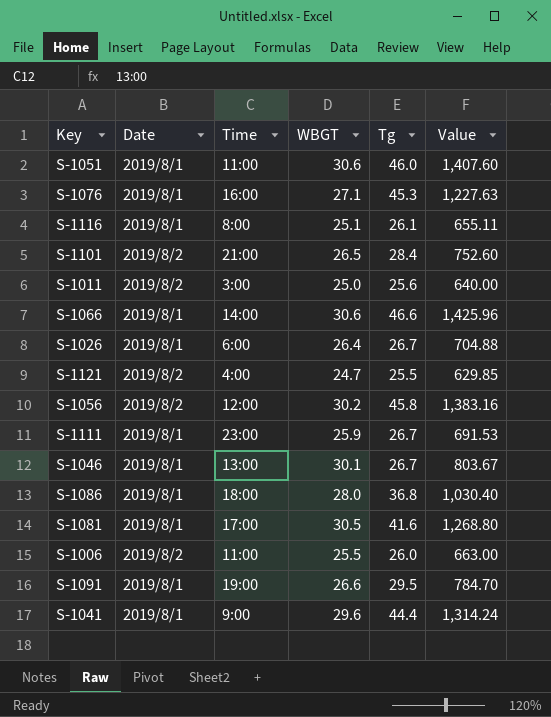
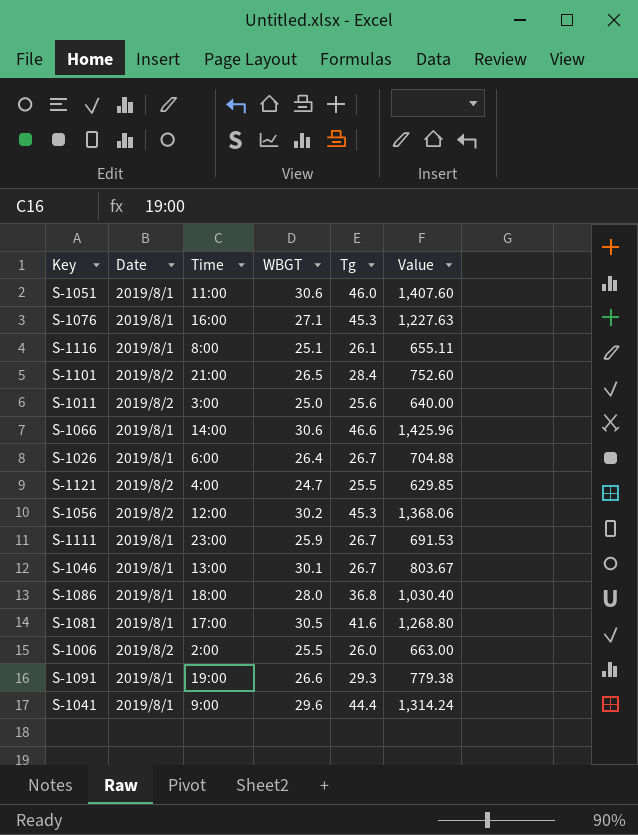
S-1056 | Tg: 45.8 -> 45.3
S-1056 | Value: 1,383.16 -> 1,368.06
S-1006 | Time: 11:00 -> 2:00
S-1091 | Tg: 29.5 -> 29.3
S-1091 | Value: 784.70 -> 779.38

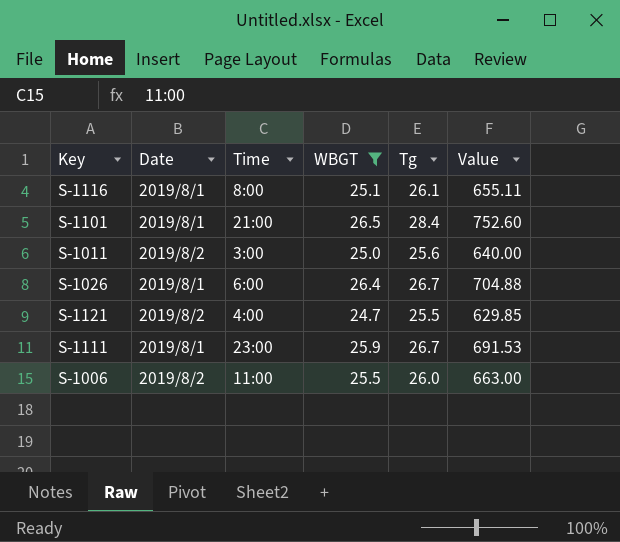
filter: none -> WBGT <= 26.5
S-1101 | Date: 2019/8/2 -> 2019/8/1
S-1006 | Time: 2:00 -> 11:00

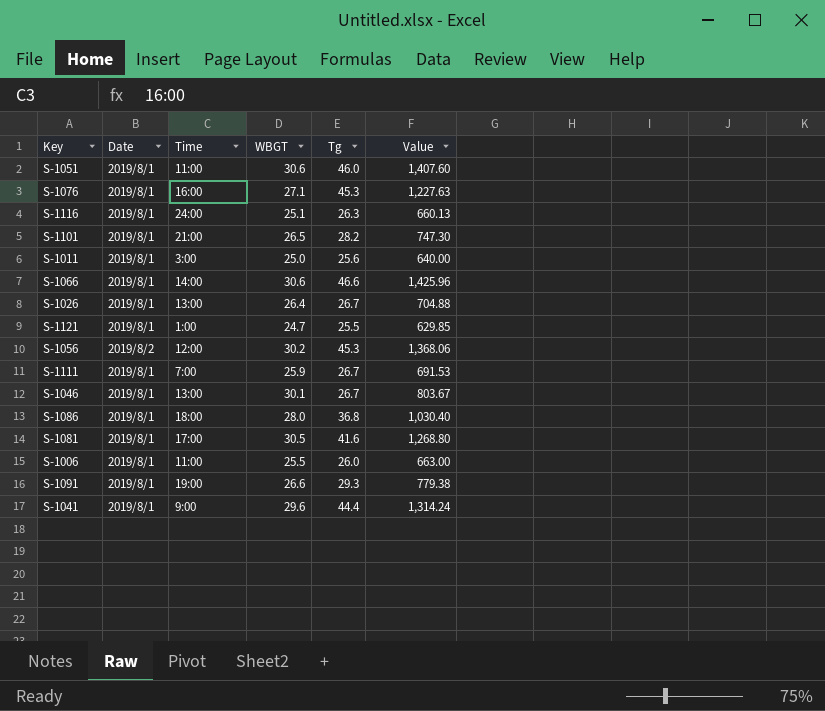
filter: WBGT <= 26.5 -> none
S-1116 | Time: 8:00 -> 24:00
S-1116 | Tg: 26.1 -> 26.3
S-1116 | Value: 655.11 -> 660.13
S-1101 | Tg: 28.4 -> 28.2
S-1101 | Value: 752.60 -> 747.30
S-1011 | Date: 2019/8/2 -> 2019/8/1
S-1026 | Time: 6:00 -> 13:00
S-1121 | Date: 2019/8/2 -> 2019/8/1
S-1121 | Time: 4:00 -> 1:00
S-1111 | Time: 23:00 -> 7:00
S-1006 | Date: 2019/8/2 -> 2019/8/1

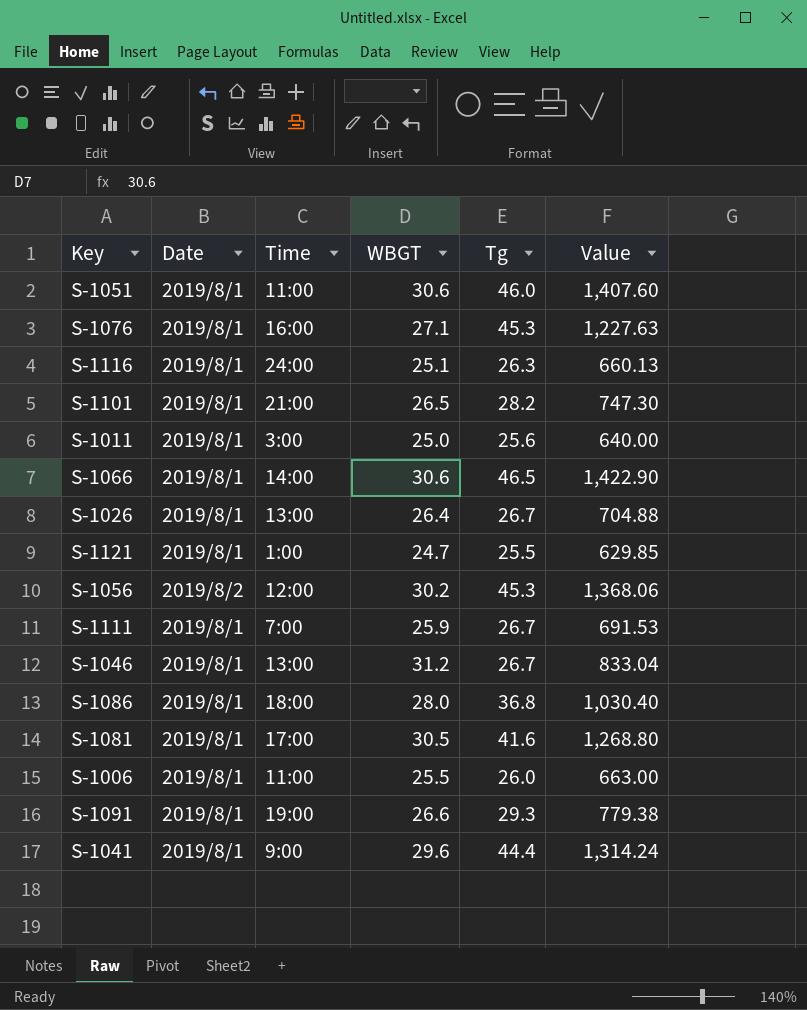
S-1066 | Tg: 46.6 -> 46.5
S-1066 | Value: 1,425.96 -> 1,422.90
S-1046 | WBGT: 30.1 -> 31.2
S-1046 | Value: 803.67 -> 833.04

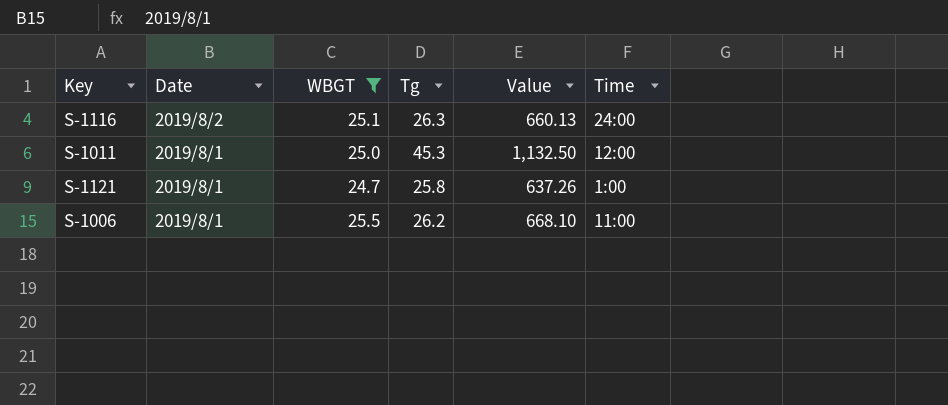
filter: none -> WBGT <= 25.5
column Time | position: 3 -> 6
S-1116 | Date: 2019/8/1 -> 2019/8/2
S-1011 | Tg: 25.6 -> 45.3
S-1011 | Value: 640.00 -> 1,132.50
S-1011 | Time: 3:00 -> 12:00
S-1121 | Tg: 25.5 -> 25.8
S-1121 | Value: 629.85 -> 637.26
S-1006 | Tg: 26.0 -> 26.2
S-1006 | Value: 663.00 -> 668.10

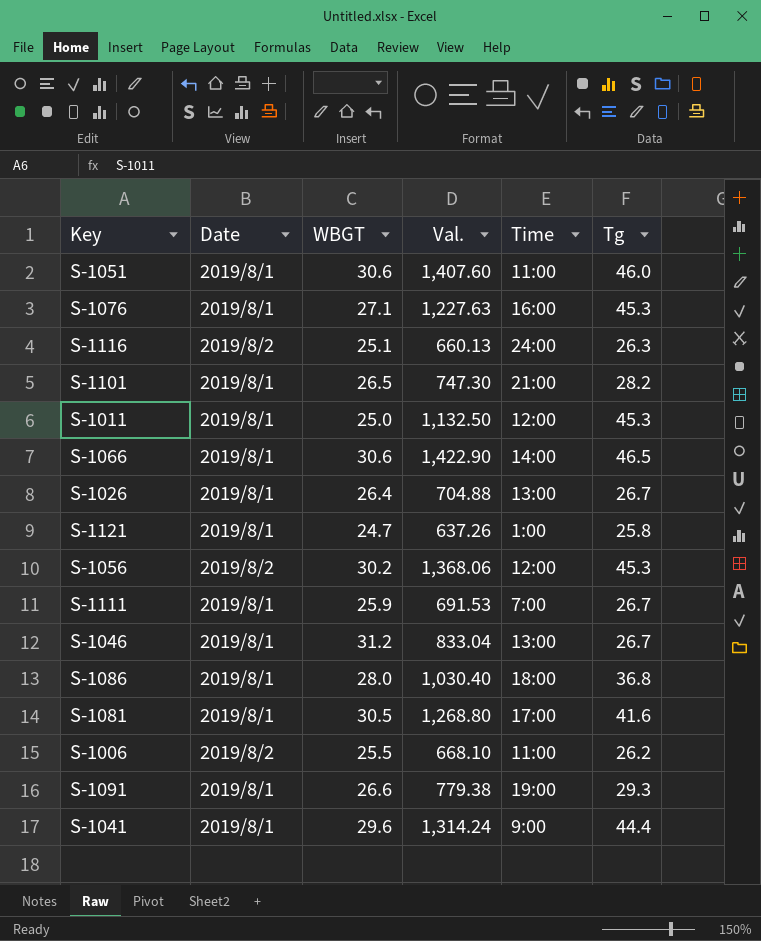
filter: WBGT <= 25.5 -> none
column name: Value -> Val.
column Tg | position: 4 -> 6
S-1006 | Date: 2019/8/1 -> 2019/8/2

